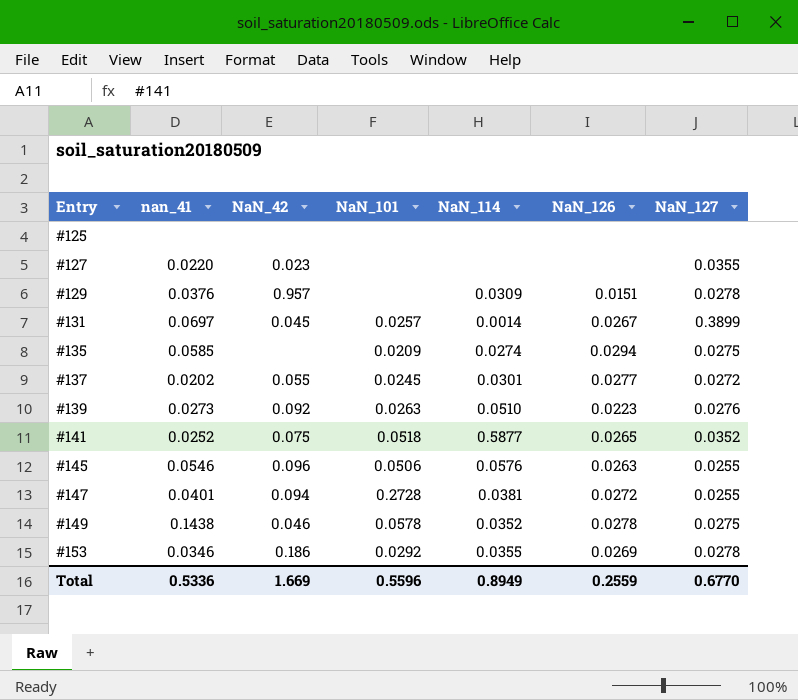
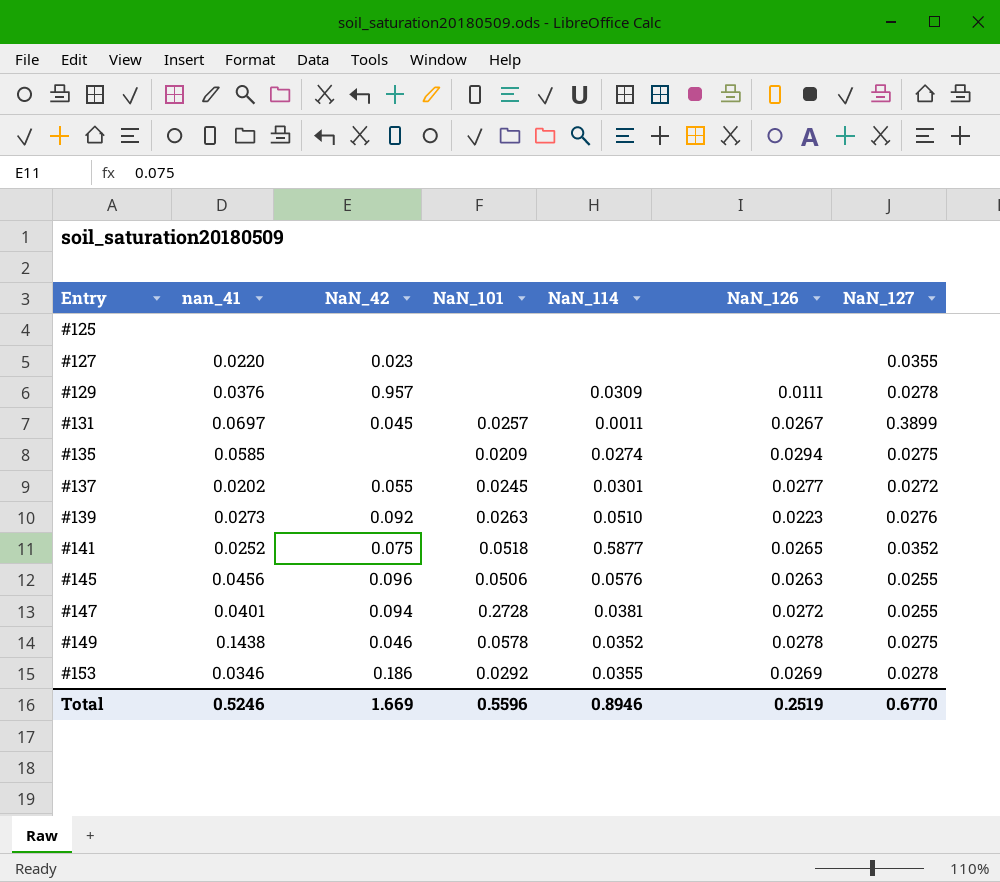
#129 | NaN_126: 0.0151 -> 0.0111
#131 | NaN_114: 0.0014 -> 0.0011
#145 | nan_41: 0.0546 -> 0.0456
Total | nan_41: 0.5336 -> 0.5246
Total | NaN_114: 0.8949 -> 0.8946
Total | NaN_126: 0.2559 -> 0.2519

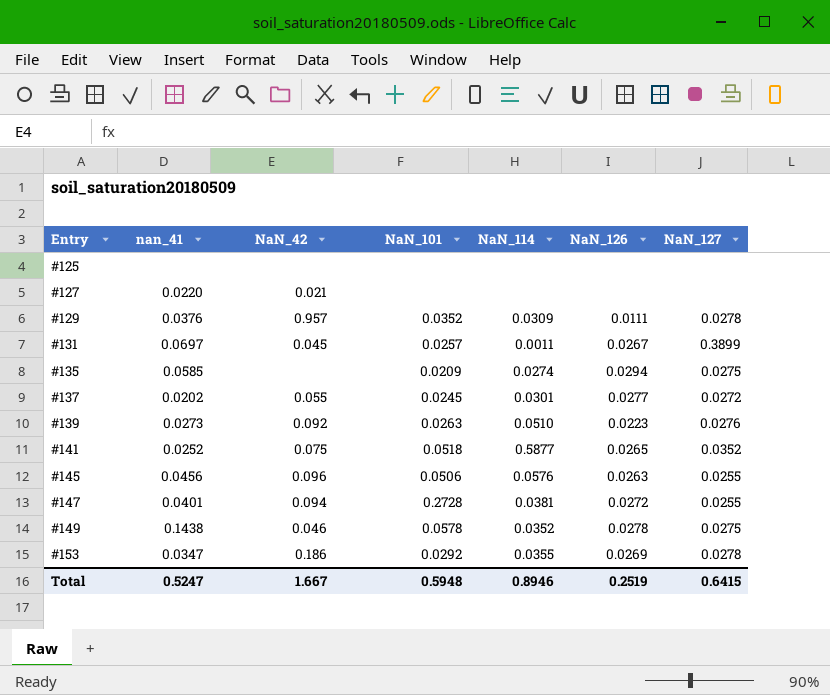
#127 | NaN_42: 0.023 -> 0.021
#127 | NaN_127: 0.0355 -> none
#129 | NaN_101: none -> 0.0352
#153 | nan_41: 0.0346 -> 0.0347
Total | nan_41: 0.5246 -> 0.5247
Total | NaN_42: 1.669 -> 1.667
Total | NaN_101: 0.5596 -> 0.5948
Total | NaN_127: 0.6770 -> 0.6415

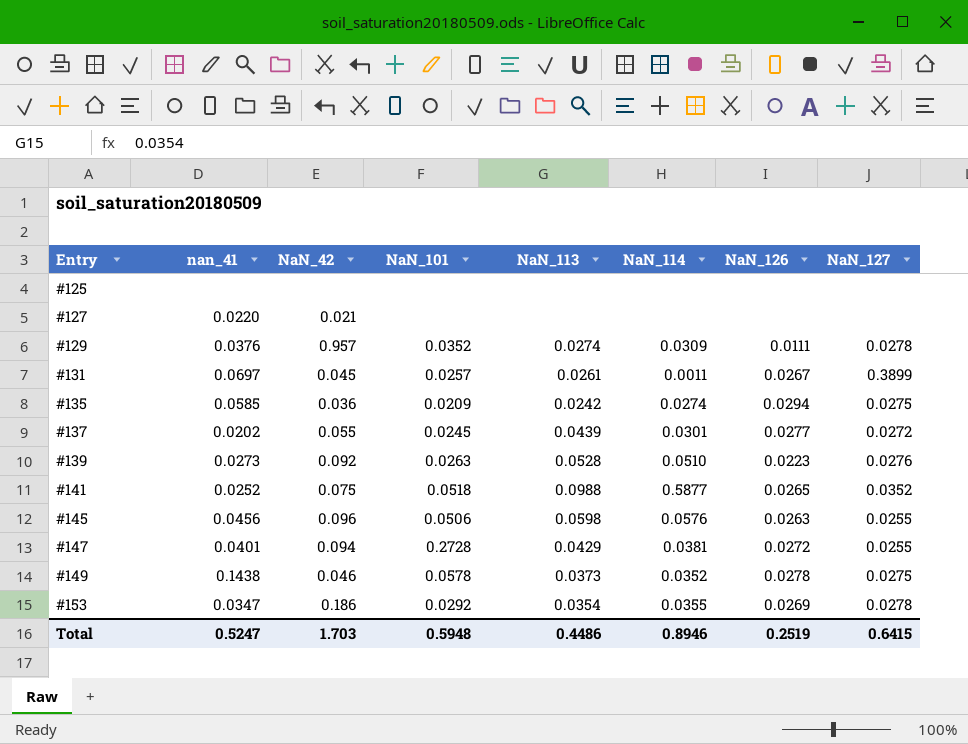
column NaN_113 | position: none -> 5
#135 | NaN_42: none -> 0.036
Total | NaN_42: 1.667 -> 1.703

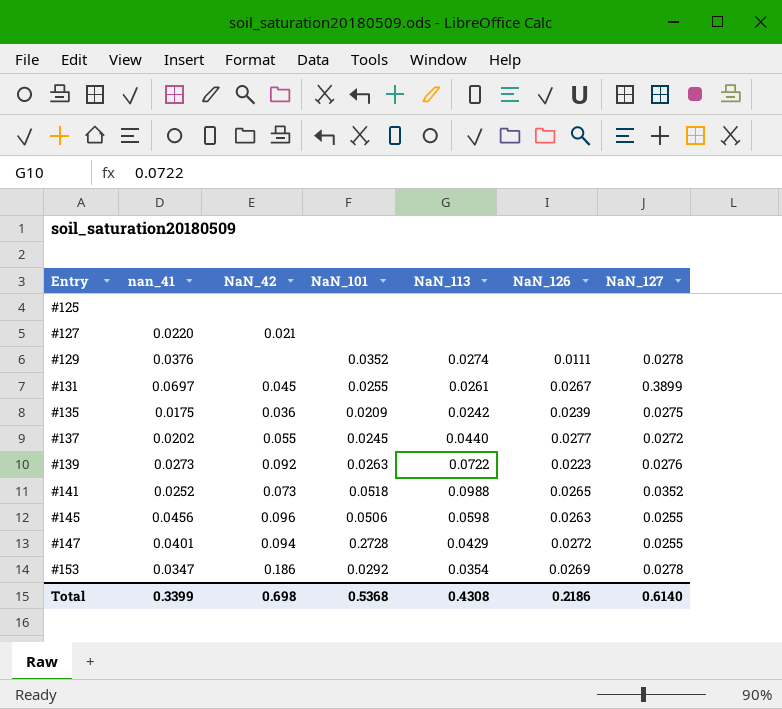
column NaN_114 | position: 6 -> none
row #149: 0.1438 | 0.046 | 0.0578 | 0.0373 | 0.0352 | 0.0278 | 0.0275 -> none
#129 | NaN_42: 0.957 -> none
#131 | NaN_101: 0.0257 -> 0.0255
#135 | nan_41: 0.0585 -> 0.0175
#135 | NaN_126: 0.0294 -> 0.0239
#137 | NaN_113: 0.0439 -> 0.0440
#139 | NaN_113: 0.0528 -> 0.0722
#141 | NaN_42: 0.075 -> 0.073
Total | nan_41: 0.5247 -> 0.3399
Total | NaN_42: 1.703 -> 0.698
Total | NaN_101: 0.5948 -> 0.5368
Total | NaN_113: 0.4486 -> 0.4308
Total | NaN_126: 0.2519 -> 0.2186
Total | NaN_127: 0.6415 -> 0.6140

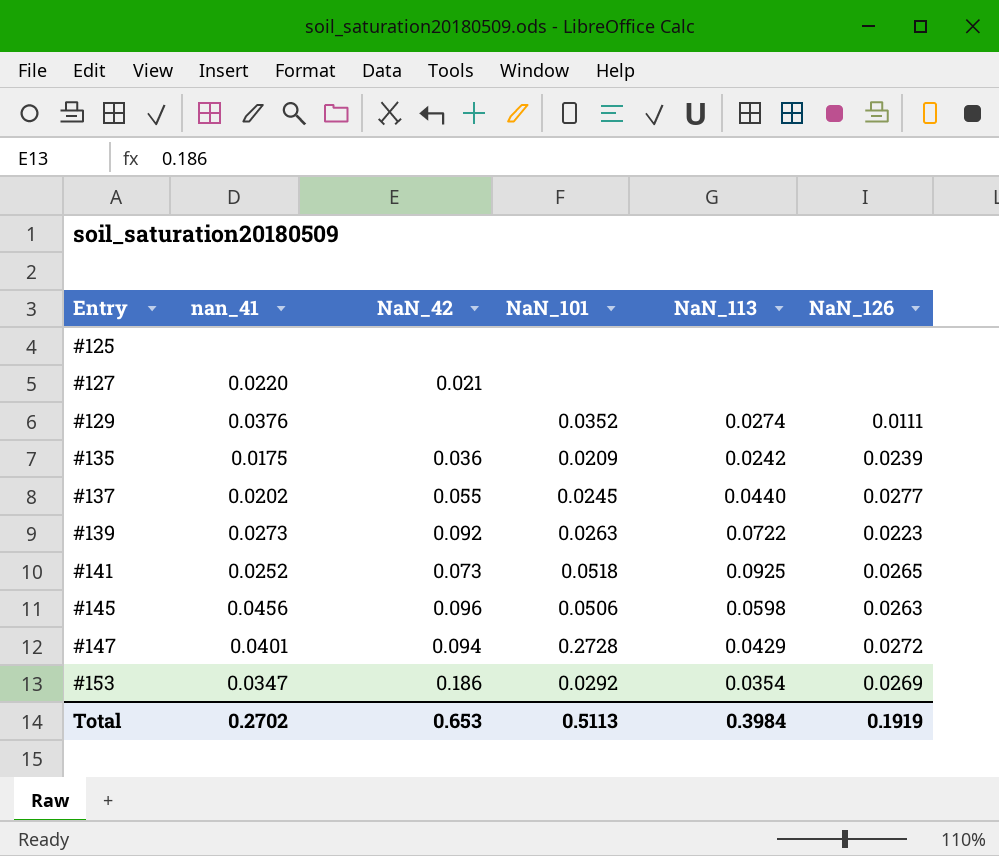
column NaN_127 | position: 7 -> none
row #131: 0.0697 | 0.045 | 0.0255 | 0.0261 | 0.0267 | 0.3899 -> none
#141 | NaN_113: 0.0988 -> 0.0925
Total | nan_41: 0.3399 -> 0.2702
Total | NaN_42: 0.698 -> 0.653
Total | NaN_101: 0.5368 -> 0.5113
Total | NaN_113: 0.4308 -> 0.3984
Total | NaN_126: 0.2186 -> 0.1919

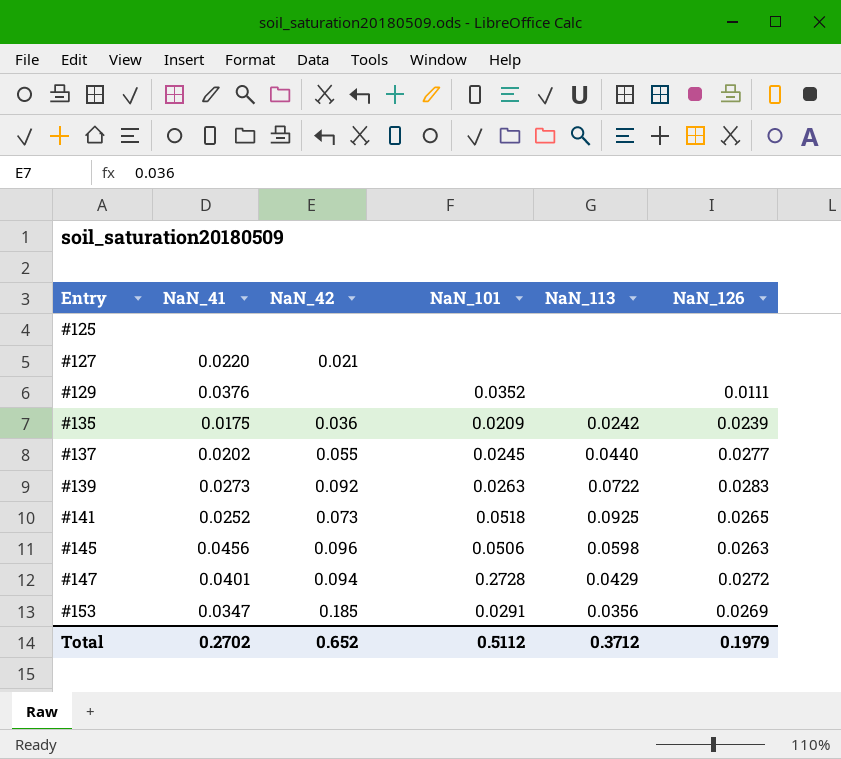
column name: nan_41 -> NaN_41
#129 | NaN_113: 0.0274 -> none
#139 | NaN_126: 0.0223 -> 0.0283
#153 | NaN_42: 0.186 -> 0.185
#153 | NaN_101: 0.0292 -> 0.0291
#153 | NaN_113: 0.0354 -> 0.0356
Total | NaN_42: 0.653 -> 0.652
Total | NaN_101: 0.5113 -> 0.5112
Total | NaN_113: 0.3984 -> 0.3712
Total | NaN_126: 0.1919 -> 0.1979

